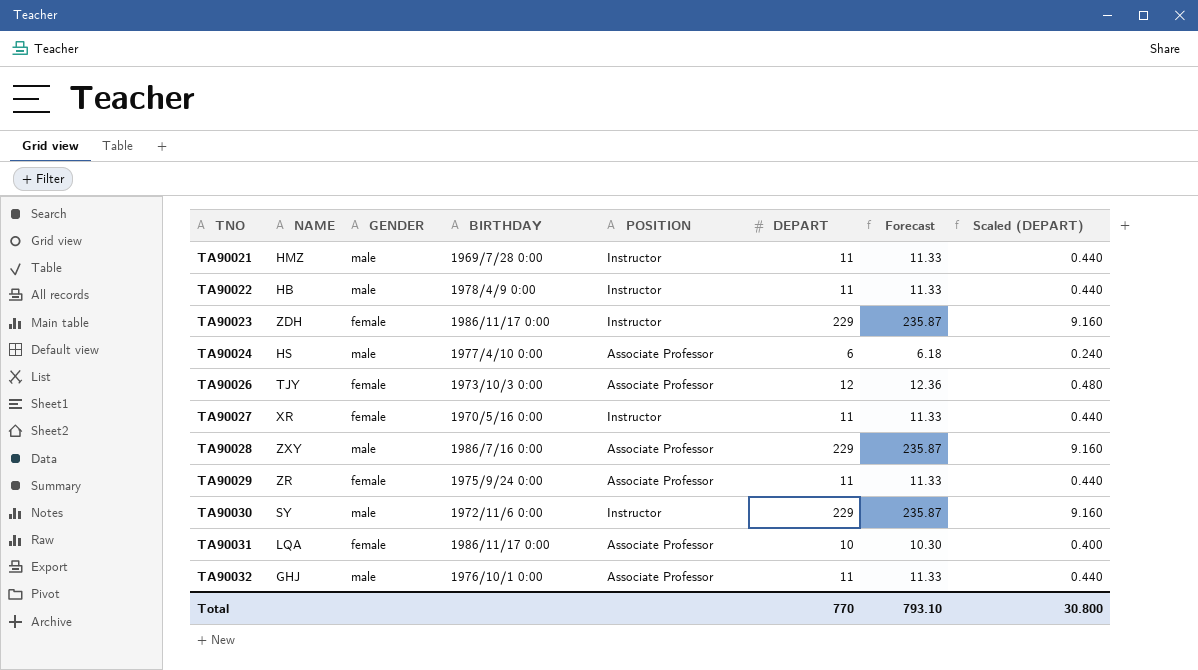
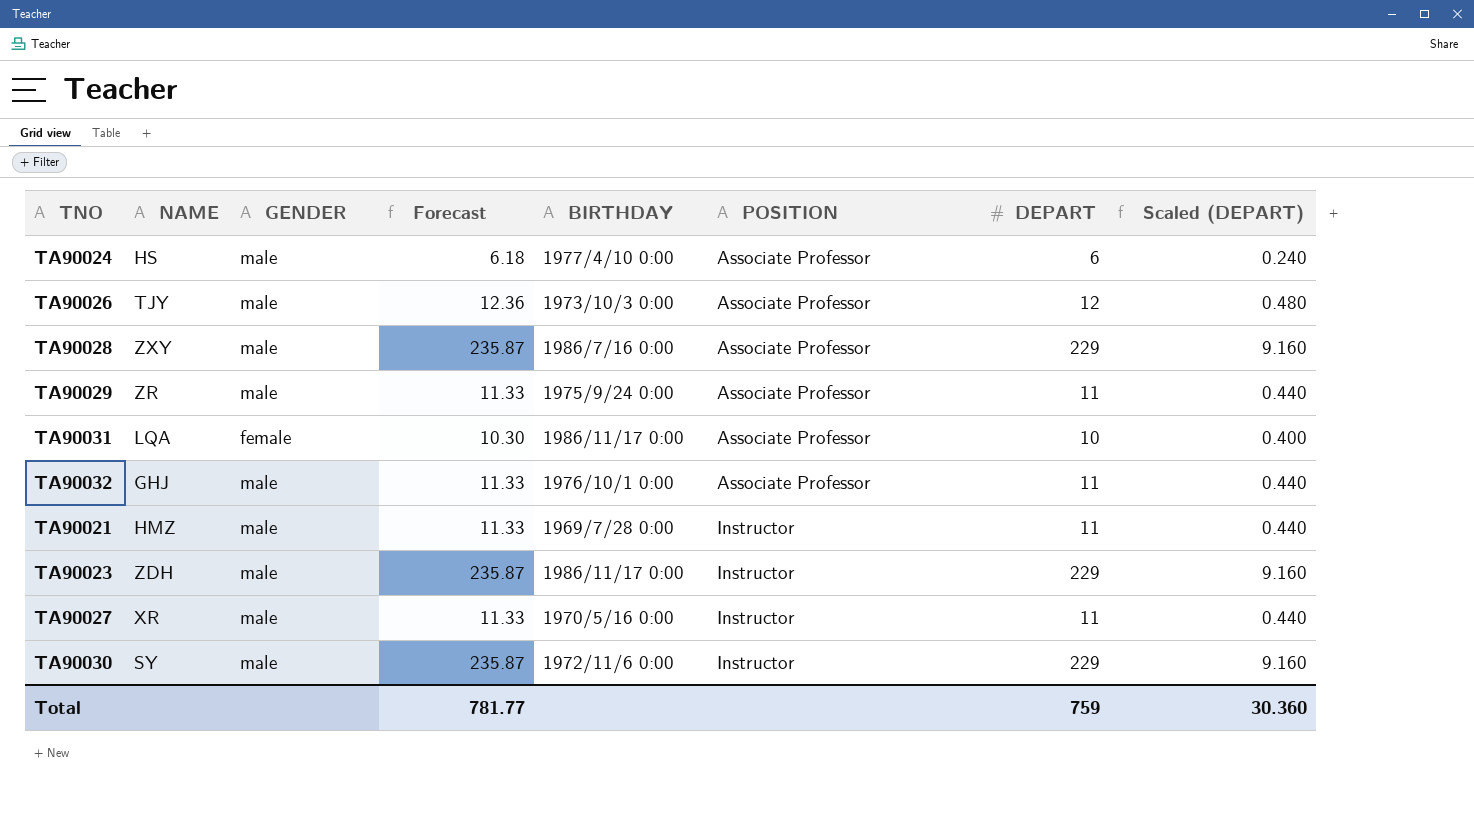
row order: TNO ascending -> POSITION ascending
column Forecast | position: 7 -> 4
row TA90022: HB | male | 1978/4/9 0:00 | Instructor | 11 | 11.33 | 0.440 -> none
TA90026 | GENDER: female -> male
TA90029 | GENDER: female -> male
TA90023 | GENDER: female -> male
TA90027 | GENDER: female -> male
Total | Forecast: 793.10 -> 781.77
Total | DEPART: 770 -> 759
Total | Scaled (DEPART): 30.800 -> 30.360

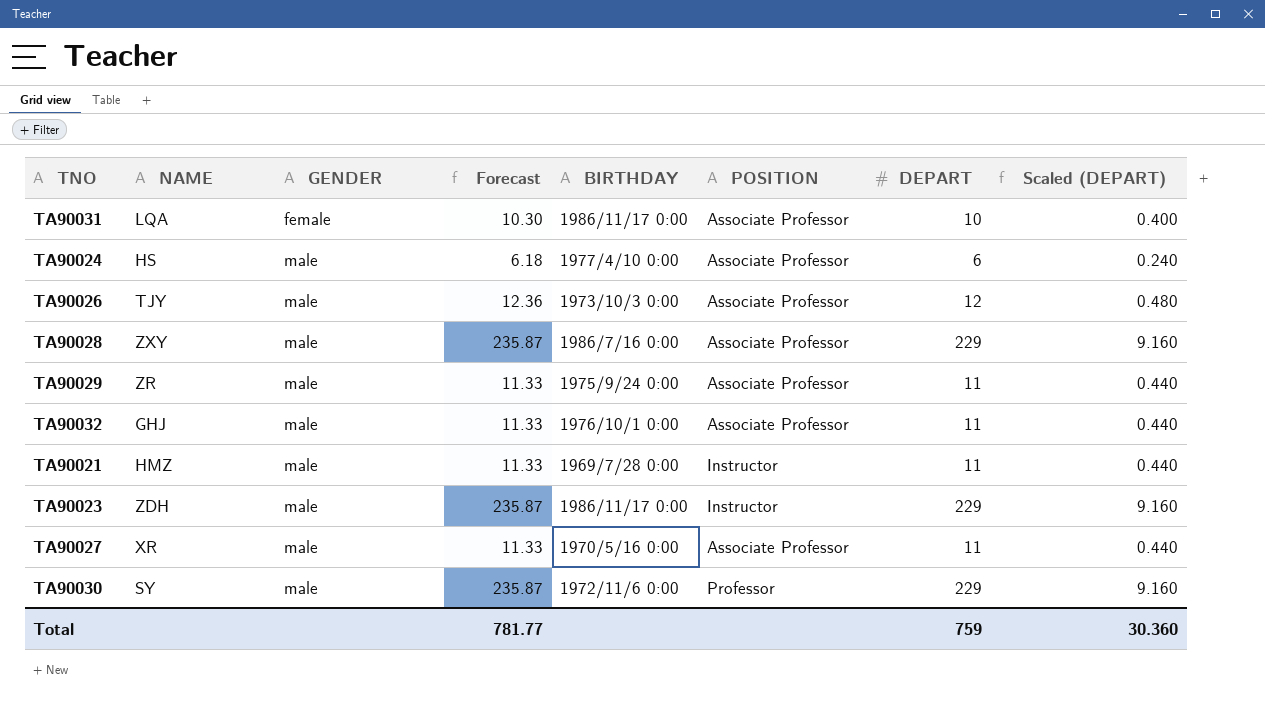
row order: POSITION ascending -> GENDER ascending
TA90027 | POSITION: Instructor -> Associate Professor
TA90030 | POSITION: Instructor -> Professor

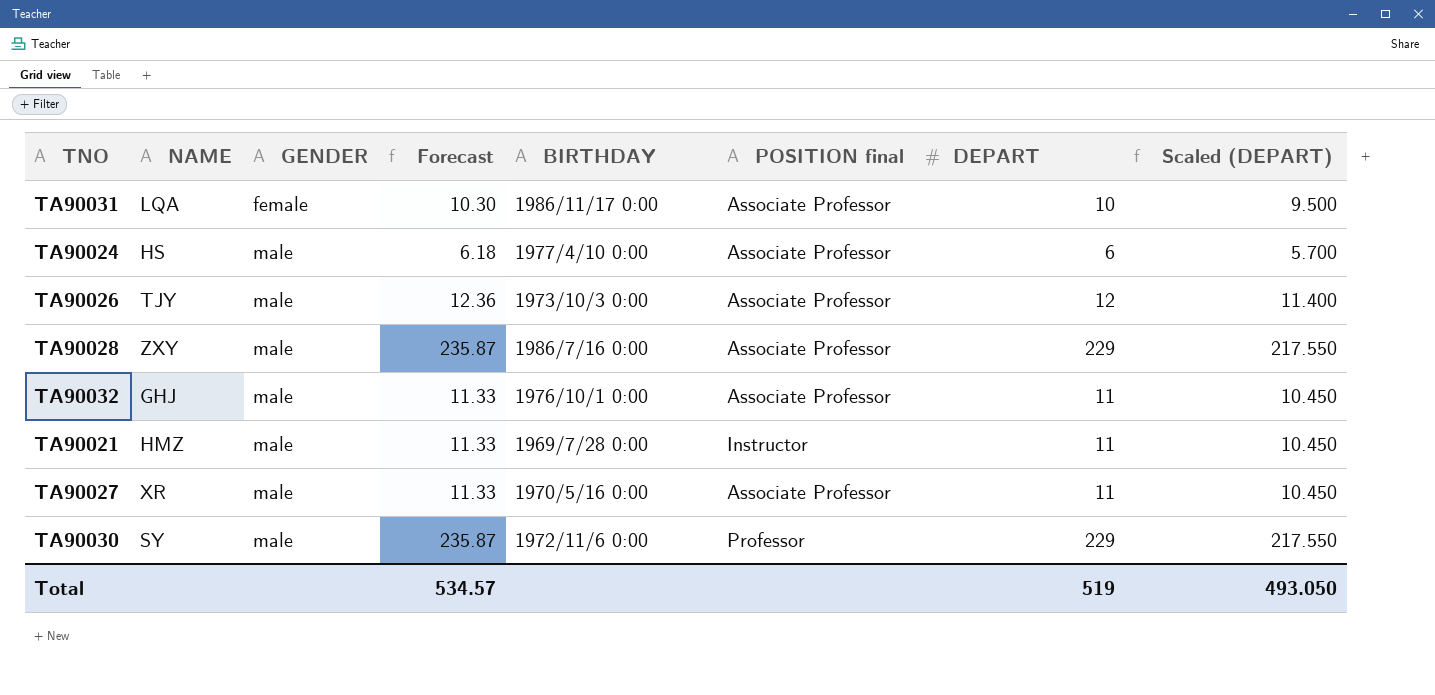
column name: POSITION -> POSITION final
column Scaled (DEPART) | formula: [DEPART] * 0.04 -> [DEPART] * 0.95
row TA90029: ZR | male | 11.33 | 1975/9/24 0:00 | Associate Professor | 11 | 0.440 -> none
row TA90023: ZDH | male | 235.87 | 1986/11/17 0:00 | Instructor | 229 | 9.160 -> none
Total | Forecast: 781.77 -> 534.57
Total | DEPART: 759 -> 519
Total | Scaled (DEPART): 30.360 -> 493.050

